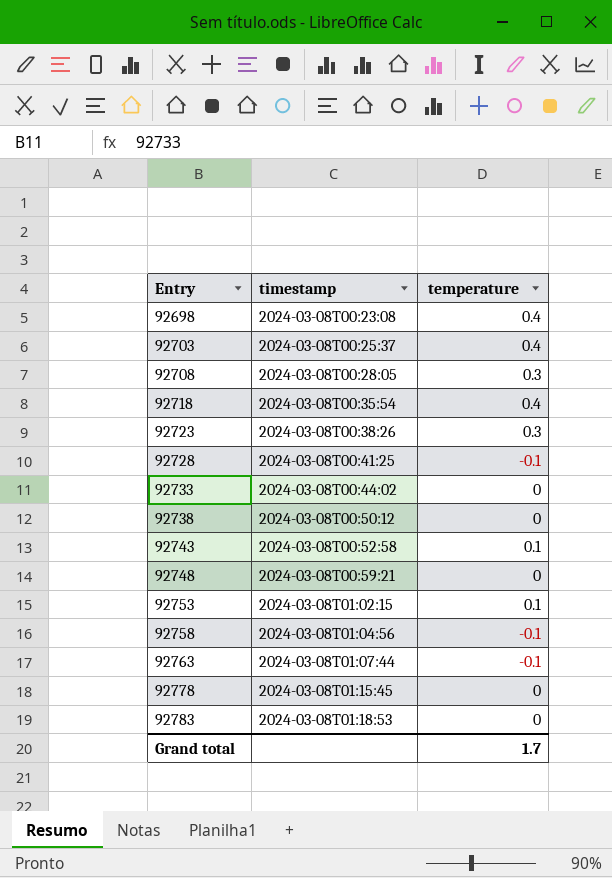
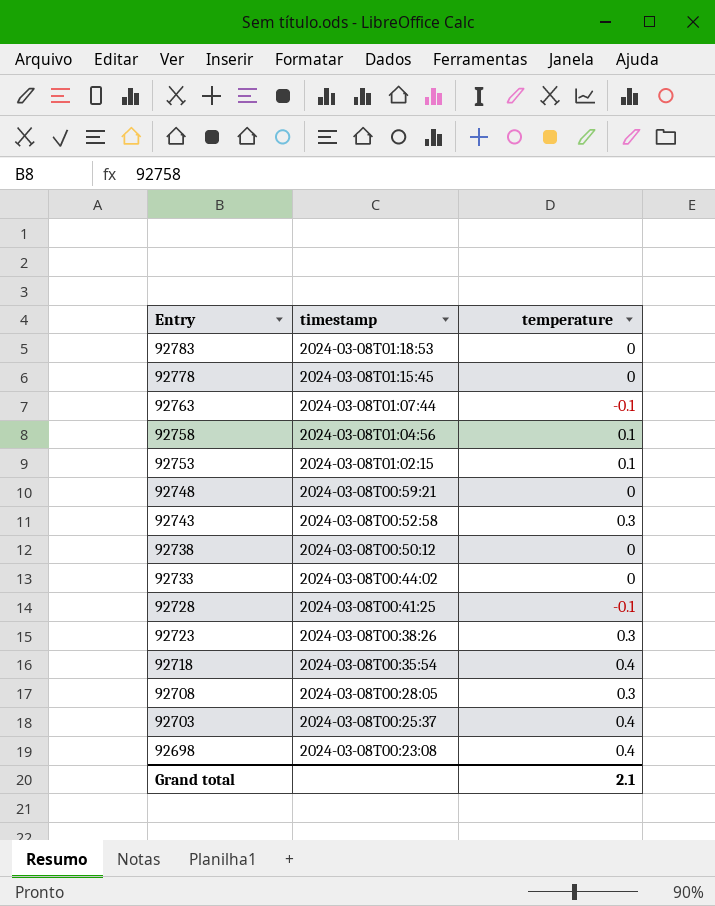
row order: Entry ascending -> Entry descending
92758 | temperature: -0.1 -> 0.1
92743 | temperature: 0.1 -> 0.3
Grand total | temperature: 1.7 -> 2.1

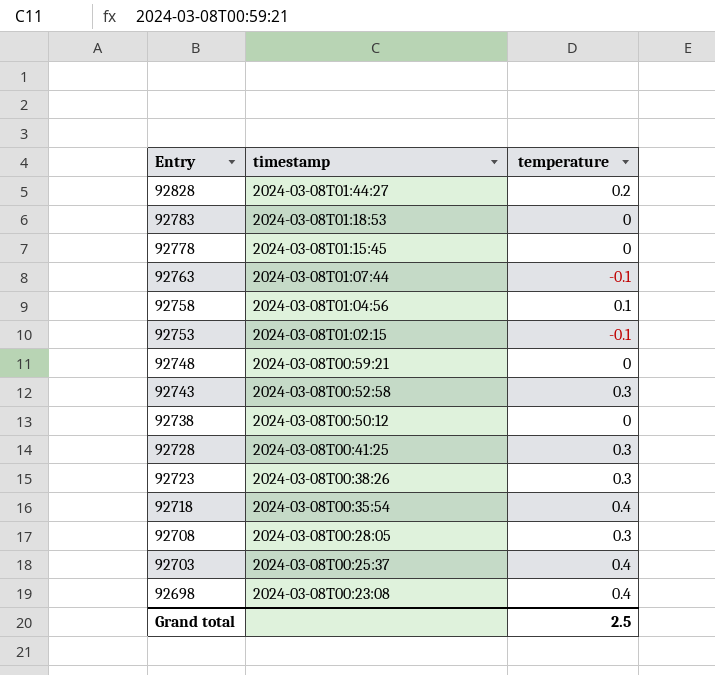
row 92733: 2024-03-08T00:44:02 | 0 -> none
row 92828: none -> 2024-03-08T01:44:27 | 0.2
92753 | temperature: 0.1 -> -0.1
92728 | temperature: -0.1 -> 0.3
Grand total | temperature: 2.1 -> 2.5

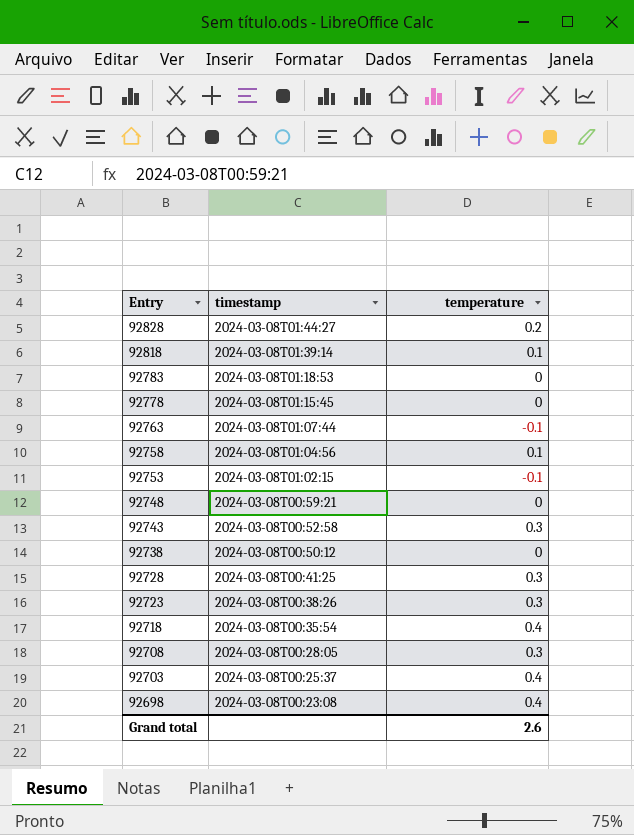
row 92818: none -> 2024-03-08T01:39:14 | 0.1
Grand total | temperature: 2.5 -> 2.6

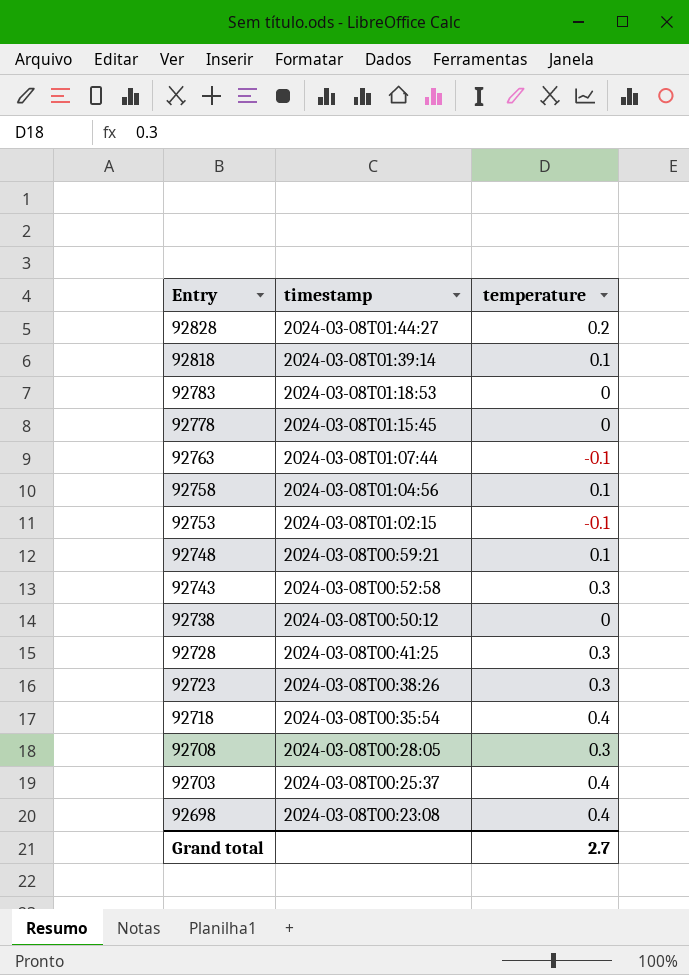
92748 | temperature: 0 -> 0.1
Grand total | temperature: 2.6 -> 2.7

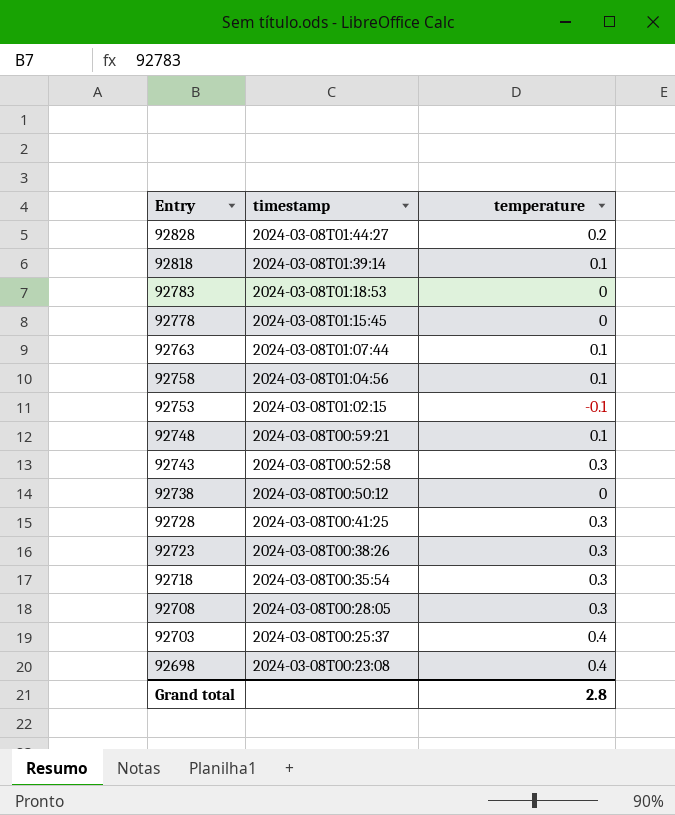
92763 | temperature: -0.1 -> 0.1
92718 | temperature: 0.4 -> 0.3
Grand total | temperature: 2.7 -> 2.8

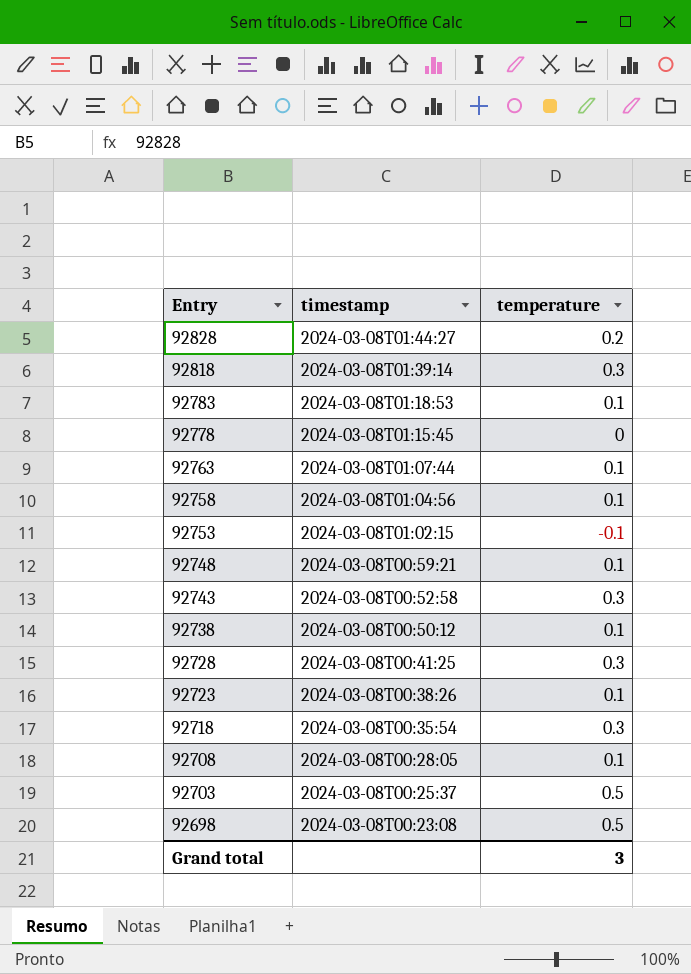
92818 | temperature: 0.1 -> 0.3
92783 | temperature: 0 -> 0.1
92738 | temperature: 0 -> 0.1
92723 | temperature: 0.3 -> 0.1
92708 | temperature: 0.3 -> 0.1
92703 | temperature: 0.4 -> 0.5
92698 | temperature: 0.4 -> 0.5
Grand total | temperature: 2.8 -> 3

